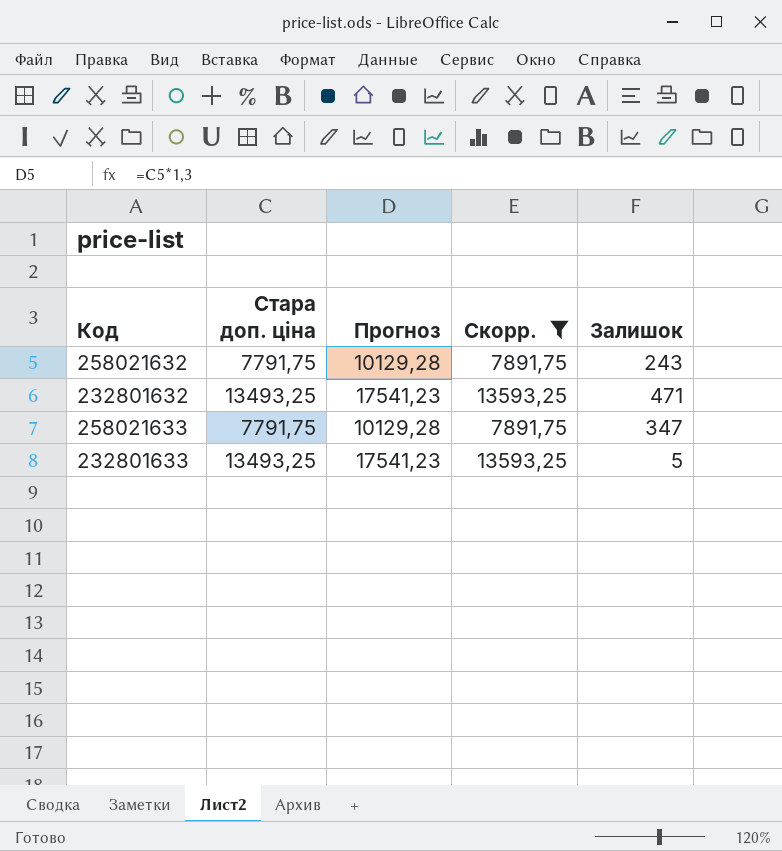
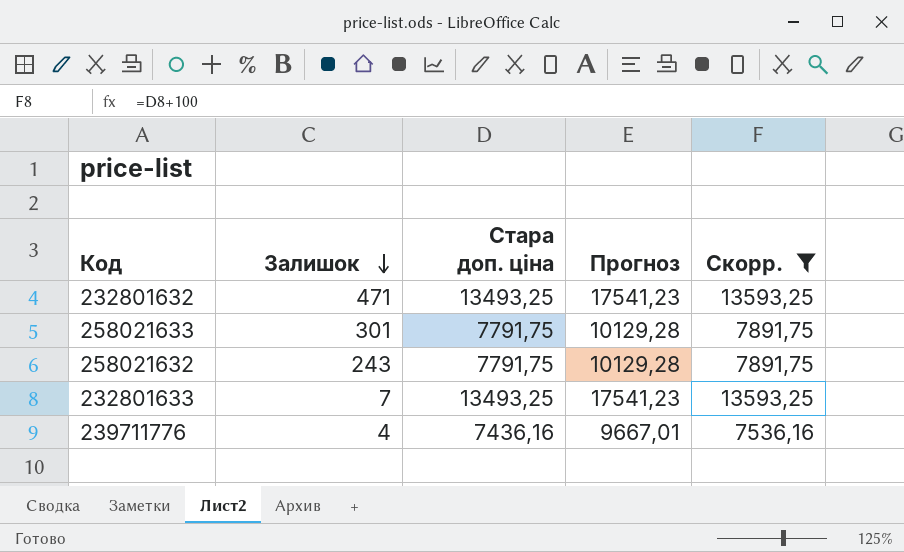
row order: none -> Залишок descending
column Залишок | position: 5 -> 2
258021633 | Залишок: 347 -> 301
232801633 | Залишок: 5 -> 7
row 239711776: none -> 4 | 7436,16 | 9667,01 | 7536,16

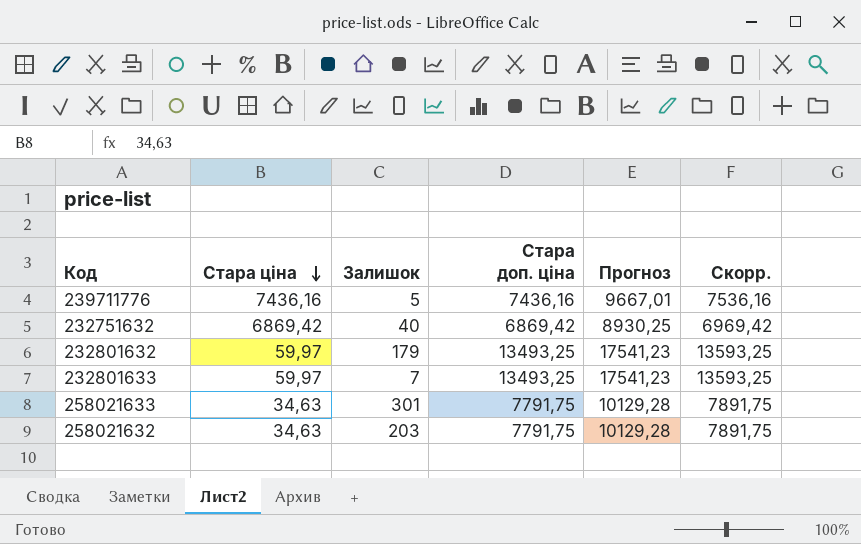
filter: Скорр. != 6969,42 -> none
row order: Залишок descending -> Стара ціна descending
column Стара ціна | position: none -> 2
239711776 | Залишок: 4 -> 5
232801632 | Залишок: 471 -> 179
258021632 | Залишок: 243 -> 203

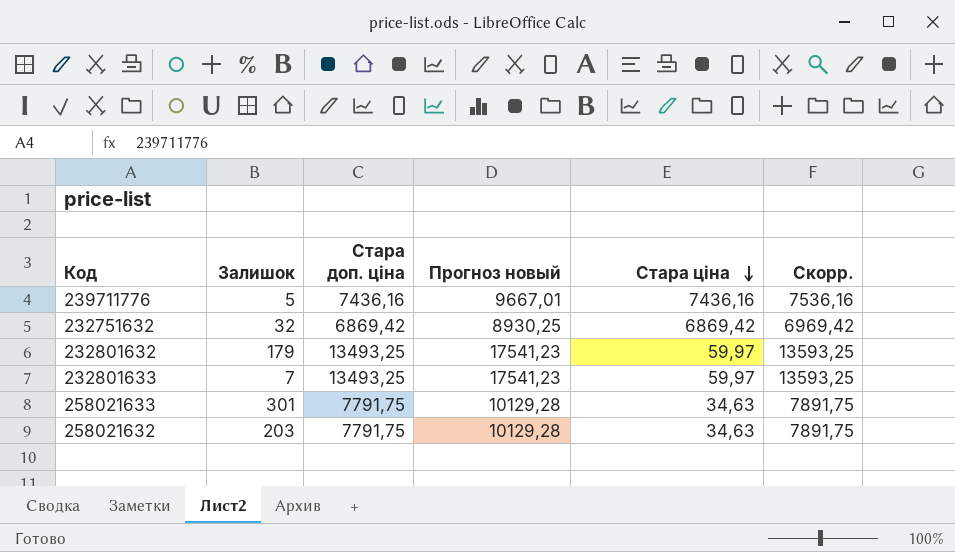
column name: Прогноз -> Прогноз новый
column Стара ціна | position: 2 -> 5
232751632 | Залишок: 40 -> 32

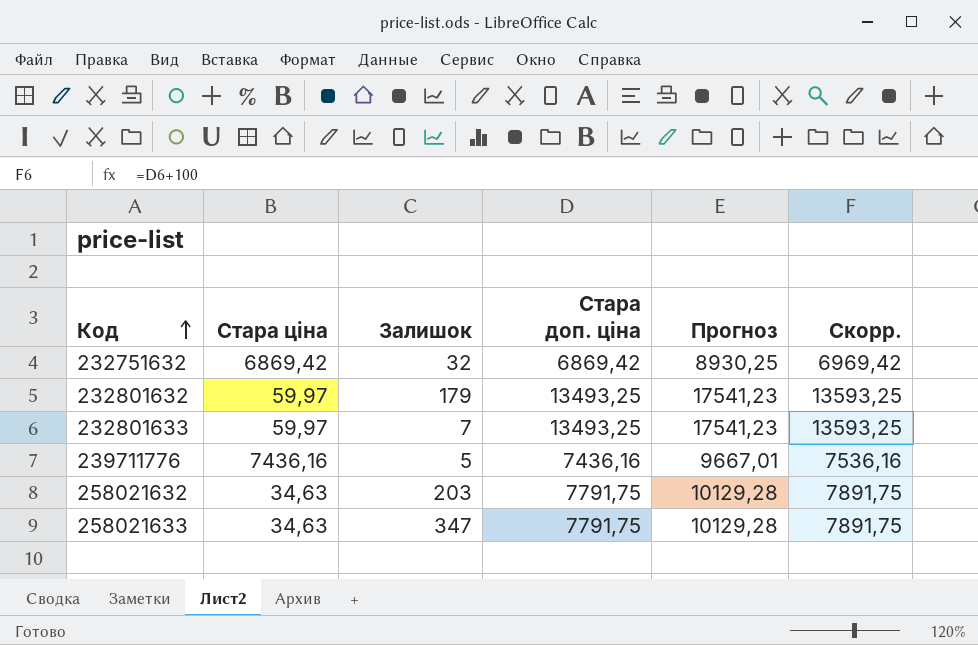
row order: Стара ціна descending -> Код ascending
column Стара ціна | position: 5 -> 2
column name: Прогноз новый -> Прогноз
258021633 | Залишок: 301 -> 347

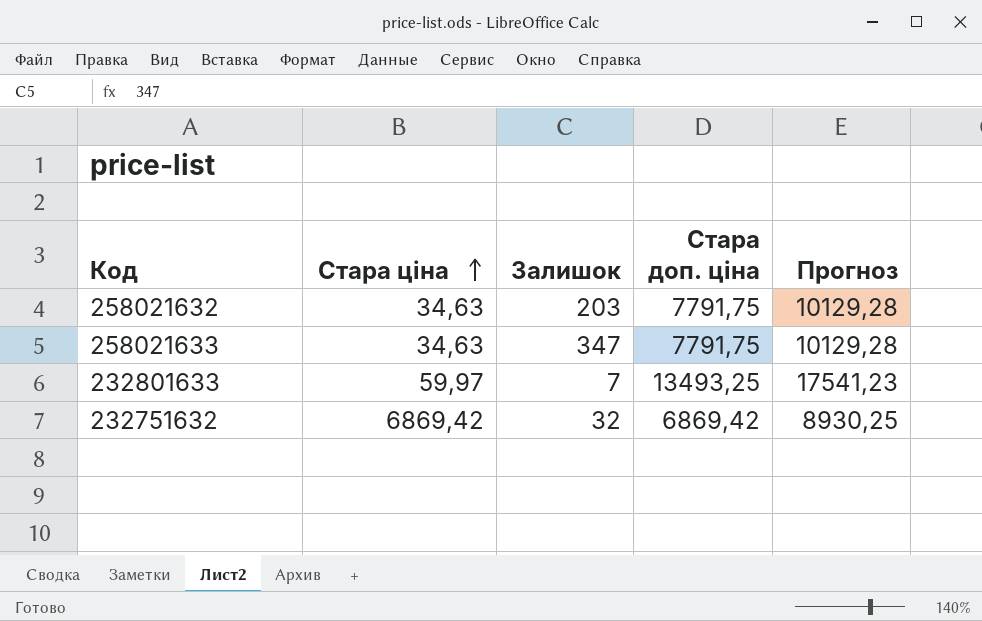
row order: Код ascending -> Стара ціна ascending
column Скорр. | formula: [Стара доп. ціна] + 100 -> none
row 232801632: 59,97 | 179 | 13493,25 | 17541,23 | 13593,25 -> none
row 239711776: 7436,16 | 5 | 7436,16 | 9667,01 | 7536,16 -> none

